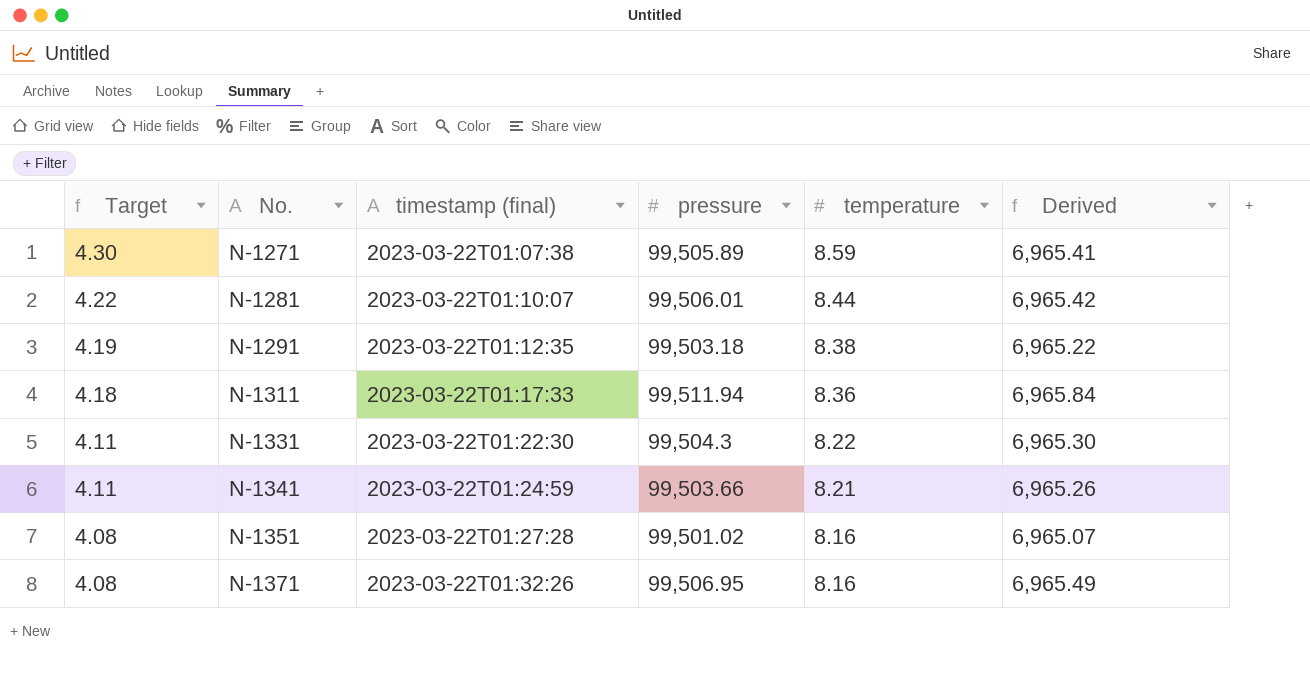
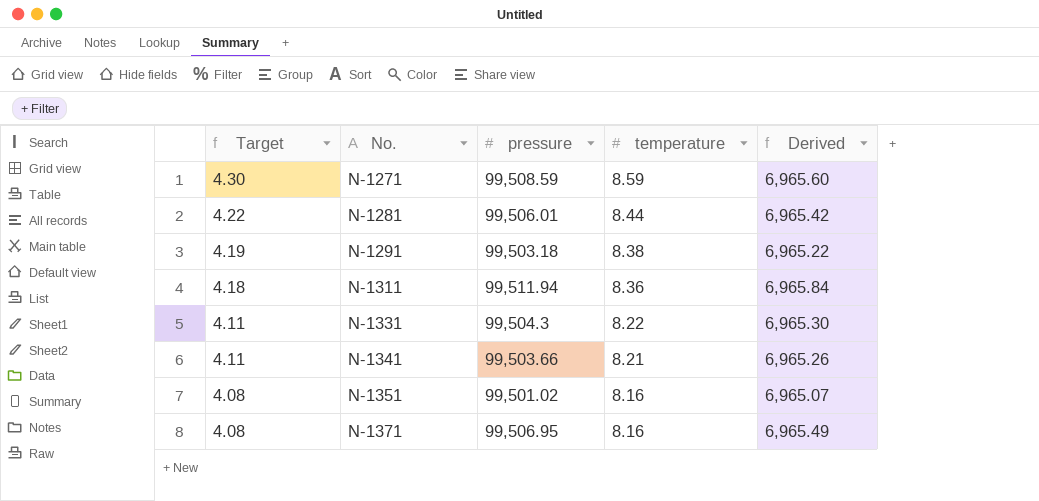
column timestamp (final) | position: 3 -> none
N-1271 | pressure: 99,505.89 -> 99,508.59
N-1271 | Derived: 6,965.41 -> 6,965.60

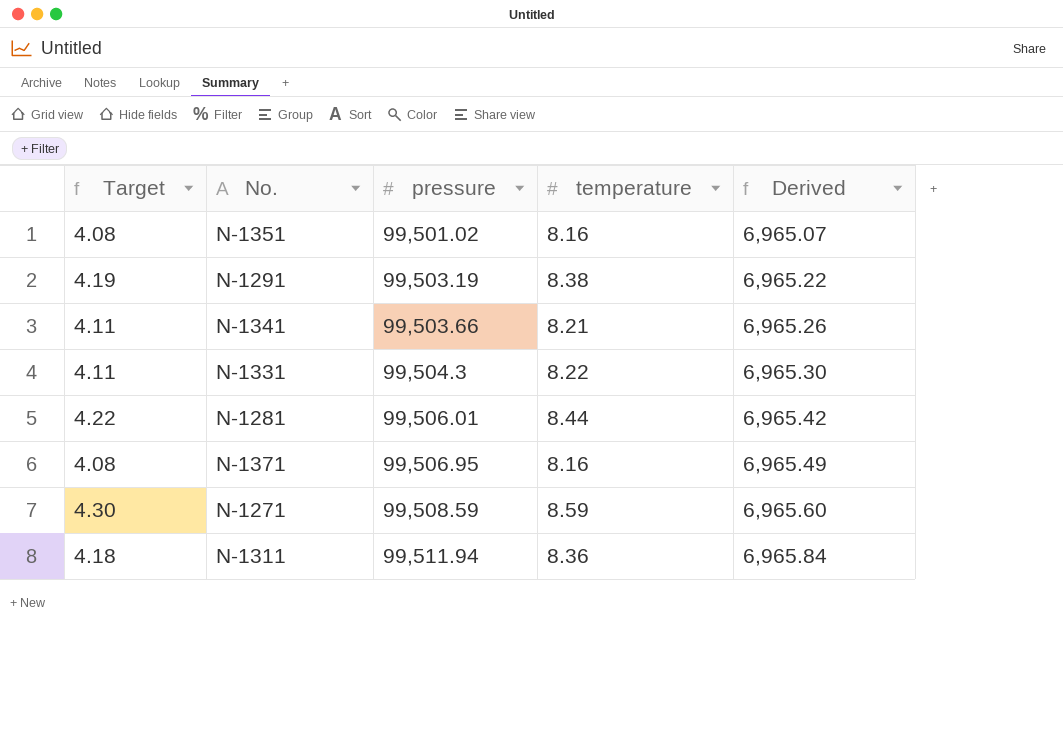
row order: Target descending -> pressure ascending
N-1291 | pressure: 99,503.18 -> 99,503.19

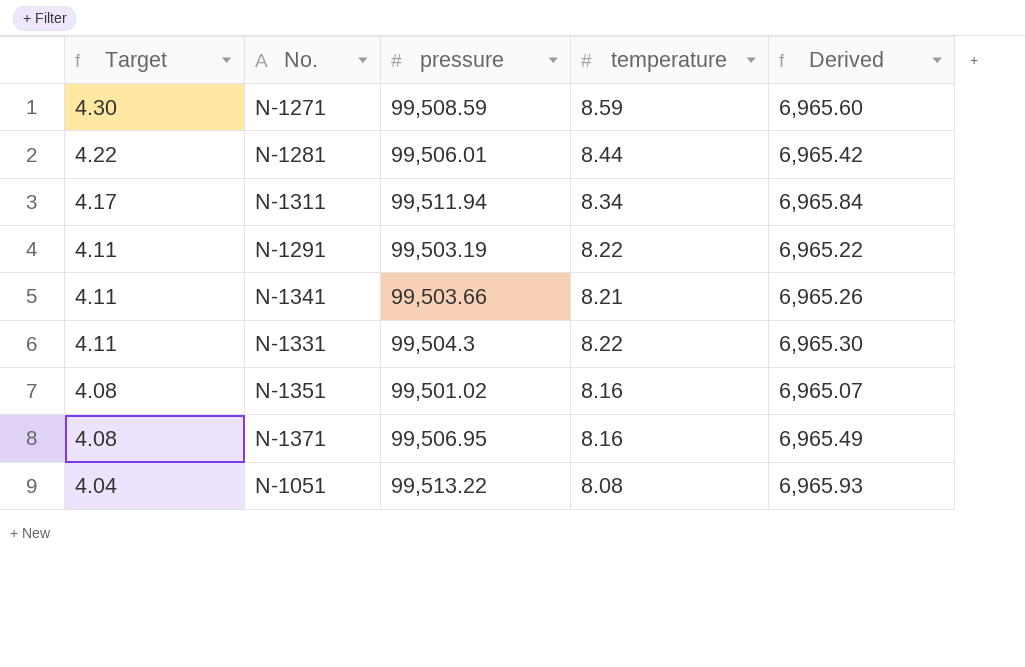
row order: pressure ascending -> Target descending
N-1311 | Target: 4.18 -> 4.17
N-1311 | temperature: 8.36 -> 8.34
N-1291 | Target: 4.19 -> 4.11
N-1291 | temperature: 8.38 -> 8.22
row N-1051: none -> 4.04 | 99,513.22 | 8.08 | 6,965.93

